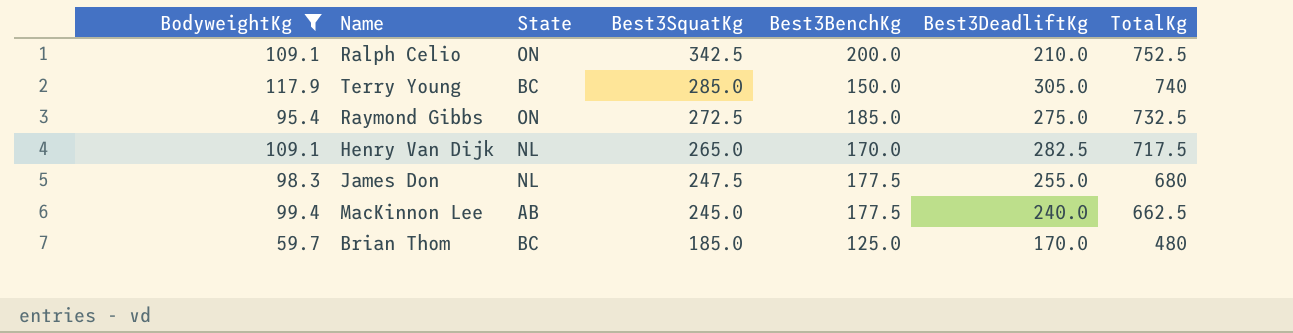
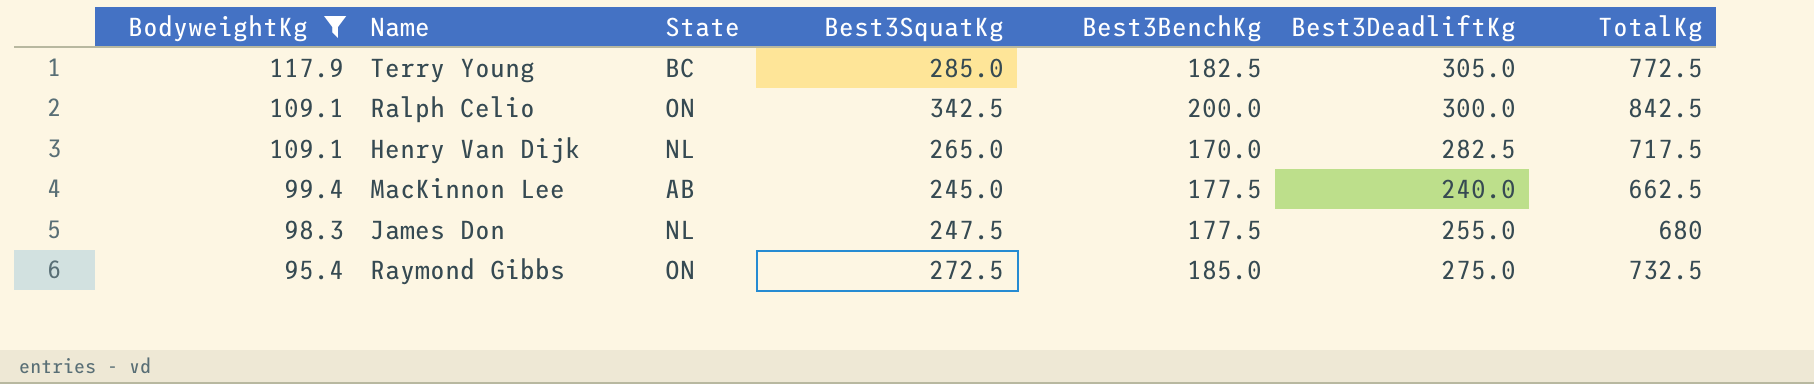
row order: Best3SquatKg descending -> BodyweightKg descending
row Brian Thom: 59.7 | BC | 185.0 | 125.0 | 170.0 | 480 -> none
Terry Young | Best3BenchKg: 150.0 -> 182.5
Terry Young | TotalKg: 740 -> 772.5
Ralph Celio | Best3DeadliftKg: 210.0 -> 300.0
Ralph Celio | TotalKg: 752.5 -> 842.5

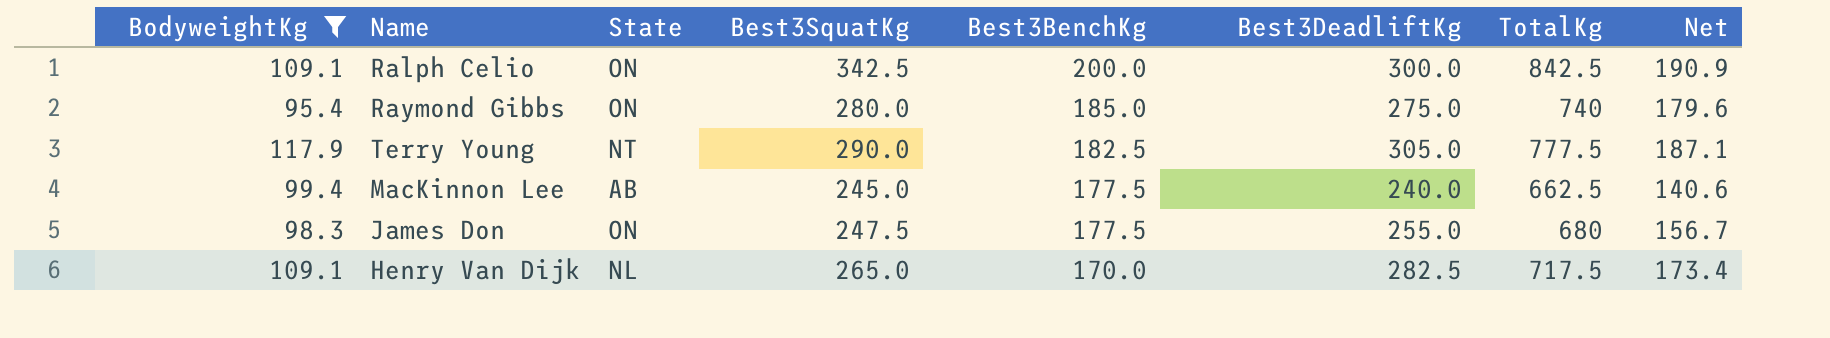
row order: BodyweightKg descending -> Best3BenchKg descending
column Net | formula: none -> [Best3DeadliftKg] - [BodyweightKg]
Raymond Gibbs | Best3SquatKg: 272.5 -> 280.0
Raymond Gibbs | TotalKg: 732.5 -> 740
Terry Young | State: BC -> NT
Terry Young | Best3SquatKg: 285.0 -> 290.0
Terry Young | TotalKg: 772.5 -> 777.5
James Don | State: NL -> ON

